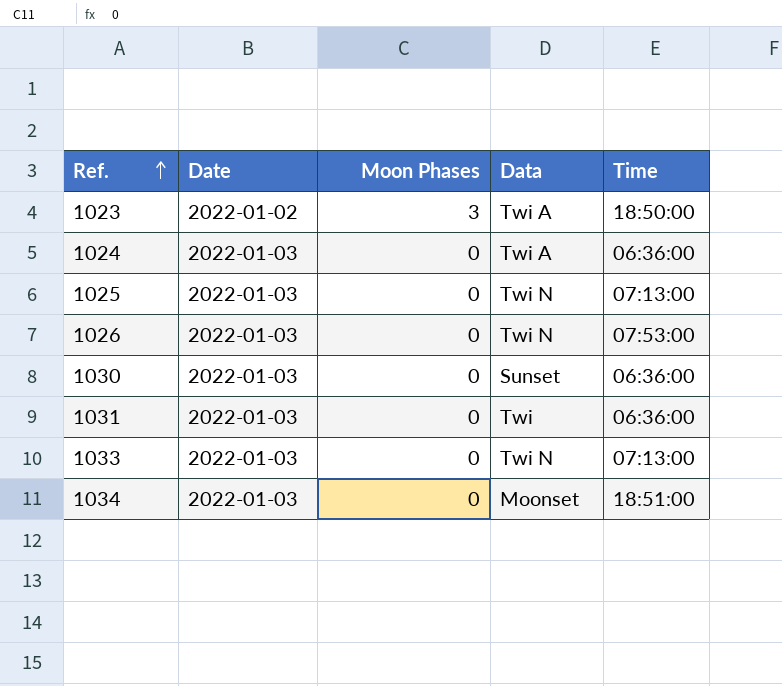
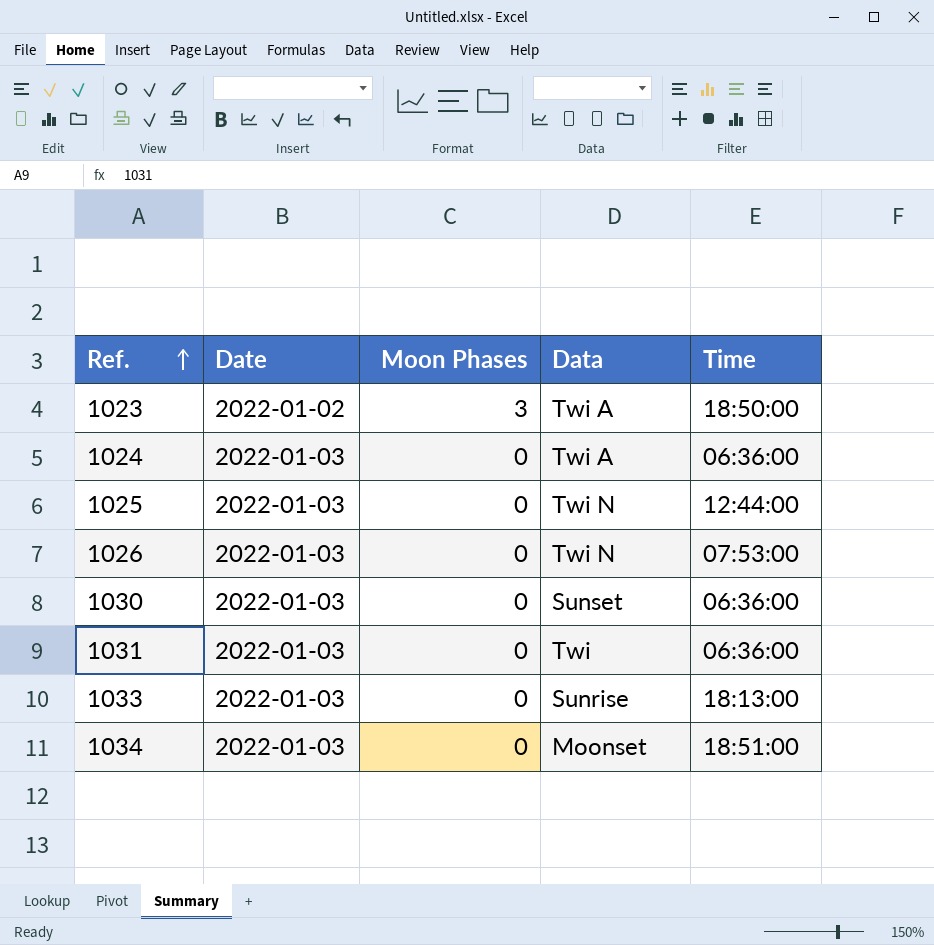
1025 | Time: 07:13:00 -> 12:44:00
1033 | Data: Twi N -> Sunrise
1033 | Time: 07:13:00 -> 18:13:00

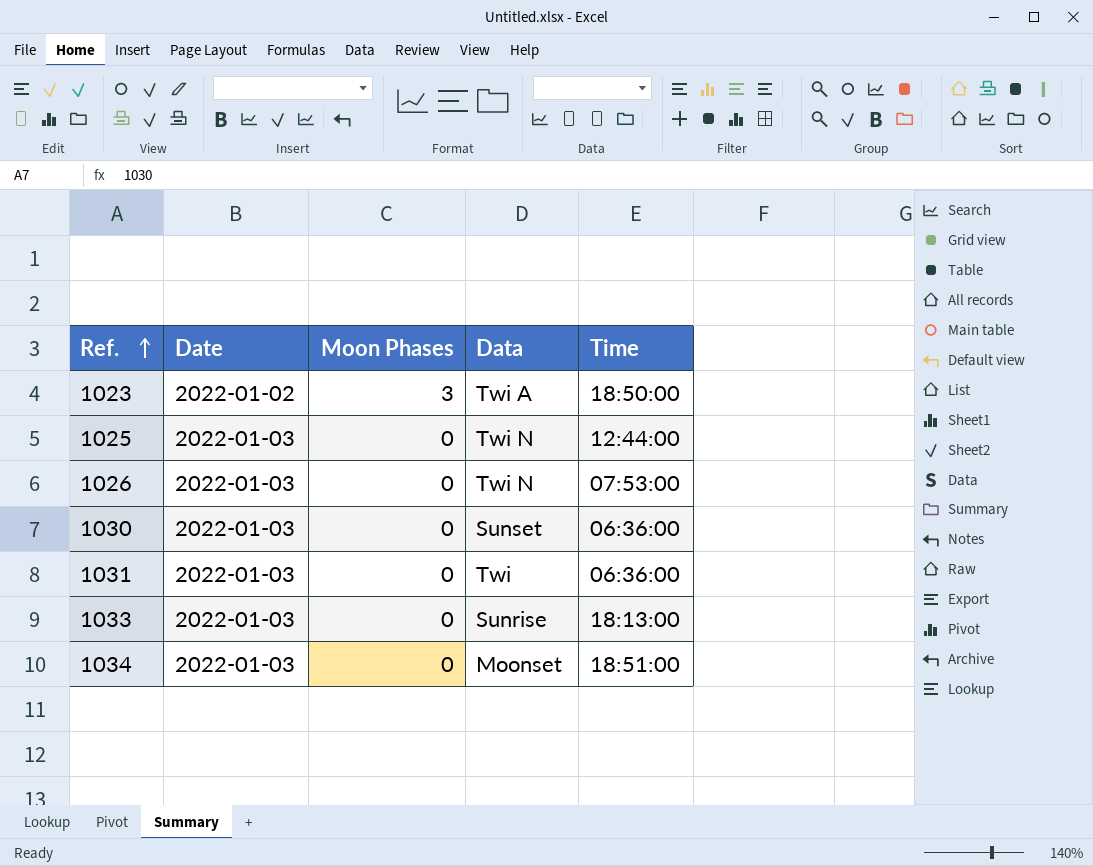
row 1024: 2022-01-03 | 0 | Twi A | 06:36:00 -> none

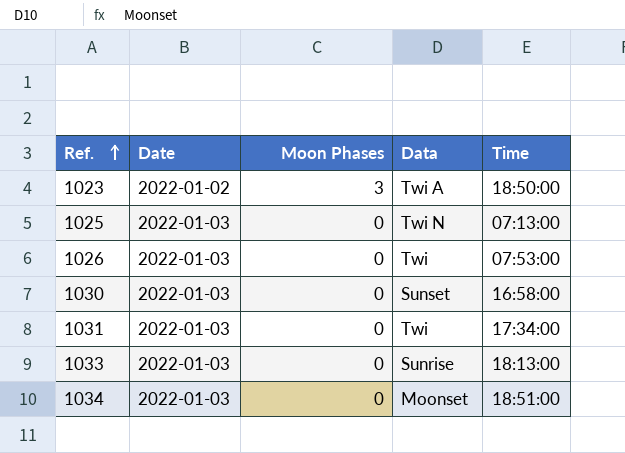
1025 | Time: 12:44:00 -> 07:13:00
1026 | Data: Twi N -> Twi
1030 | Time: 06:36:00 -> 16:58:00
1031 | Time: 06:36:00 -> 17:34:00

